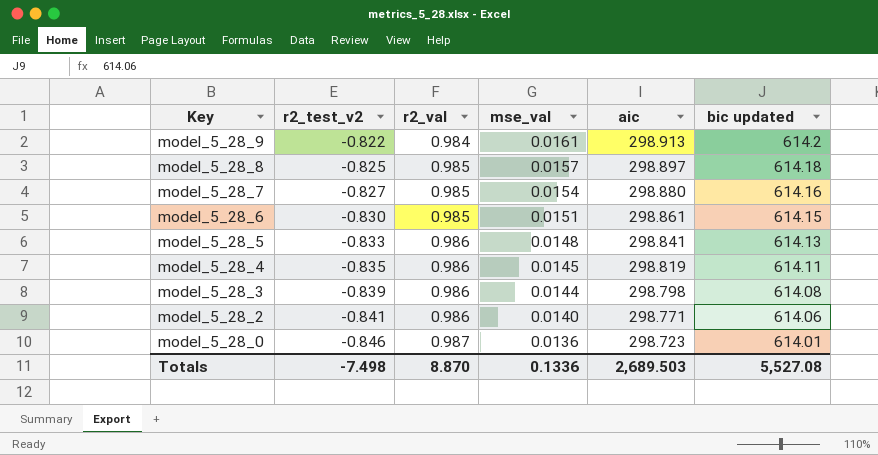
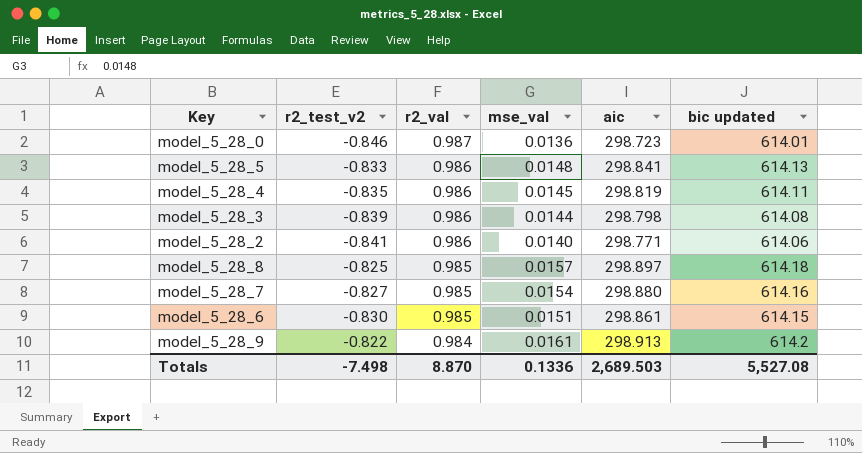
row order: Key descending -> r2_val descending

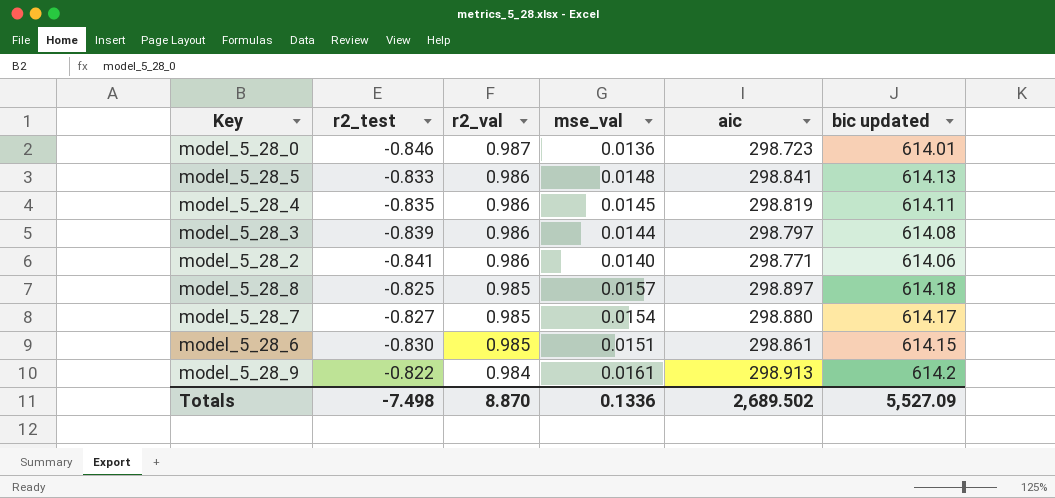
column name: r2_test_v2 -> r2_test
model_5_28_3 | aic: 298.798 -> 298.797
model_5_28_7 | bic updated: 614.16 -> 614.17
Totals | aic: 2,689.503 -> 2,689.502
Totals | bic updated: 5,527.08 -> 5,527.09

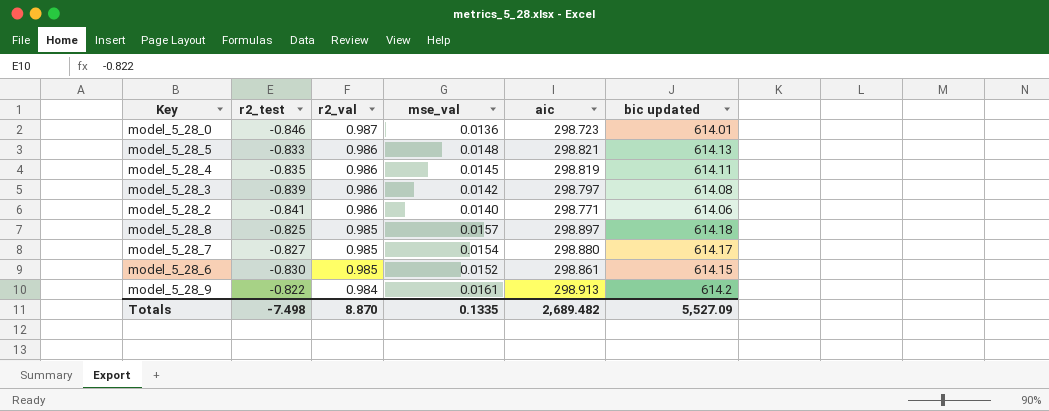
model_5_28_5 | aic: 298.841 -> 298.821
model_5_28_3 | mse_val: 0.0144 -> 0.0142
model_5_28_6 | mse_val: 0.0151 -> 0.0152
Totals | mse_val: 0.1336 -> 0.1335
Totals | aic: 2,689.502 -> 2,689.482

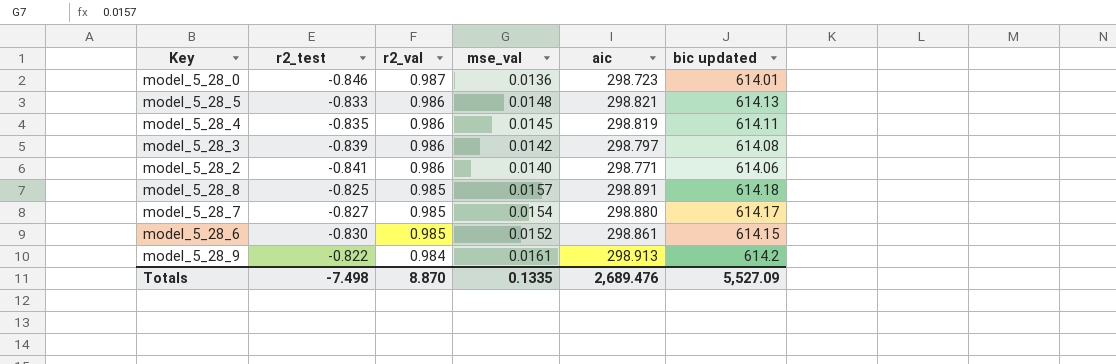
model_5_28_8 | aic: 298.897 -> 298.891
Totals | aic: 2,689.482 -> 2,689.476

